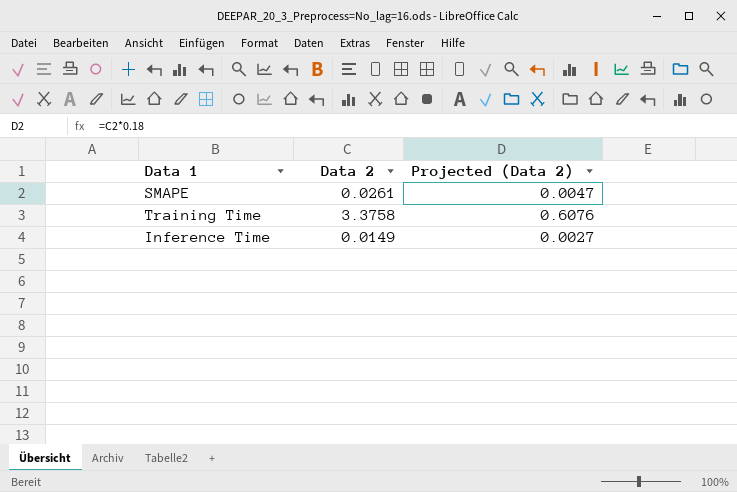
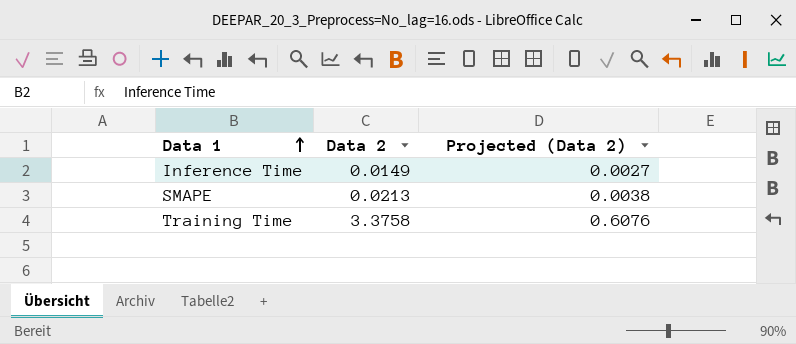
row order: none -> Data 1 ascending
SMAPE | Data 2: 0.0261 -> 0.0213
SMAPE | Projected (Data 2): 0.0047 -> 0.0038

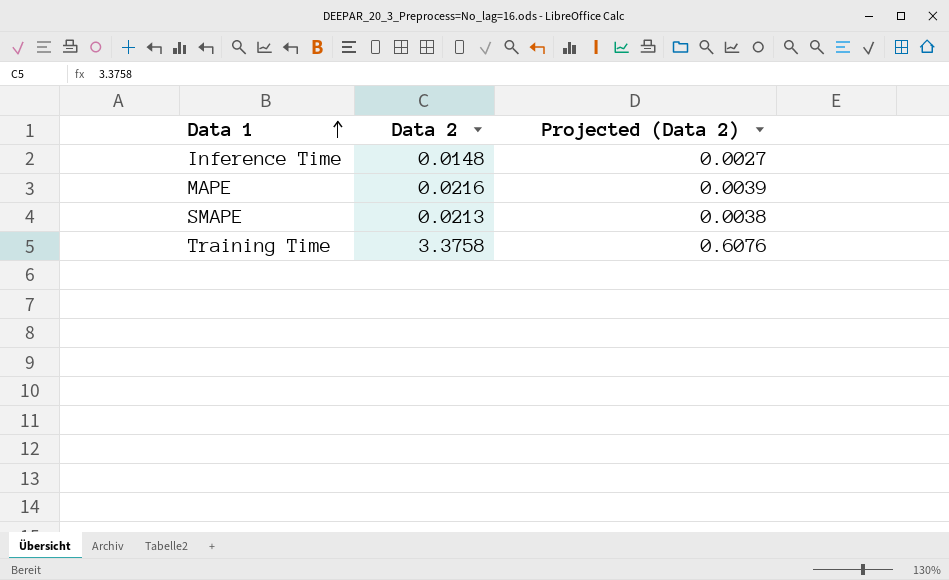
Inference Time | Data 2: 0.0149 -> 0.0148
row MAPE: none -> 0.0216 | 0.0039

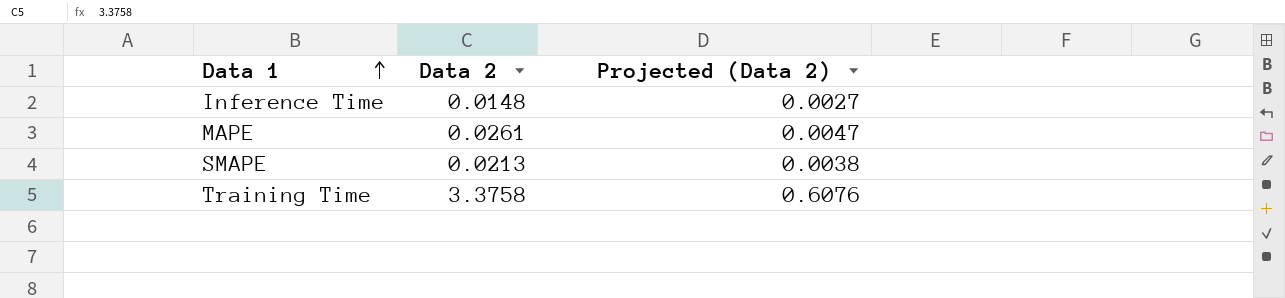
MAPE | Data 2: 0.0216 -> 0.0261
MAPE | Projected (Data 2): 0.0039 -> 0.0047

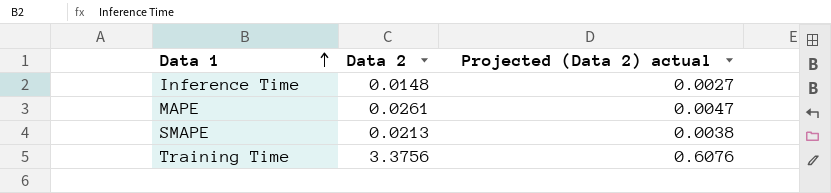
column name: Projected (Data 2) -> Projected (Data 2) actual
Training Time | Data 2: 3.3758 -> 3.3756

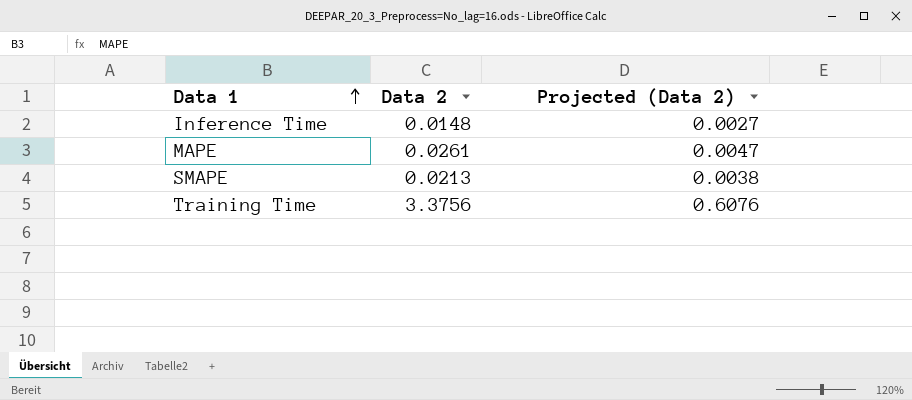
column name: Projected (Data 2) actual -> Projected (Data 2)

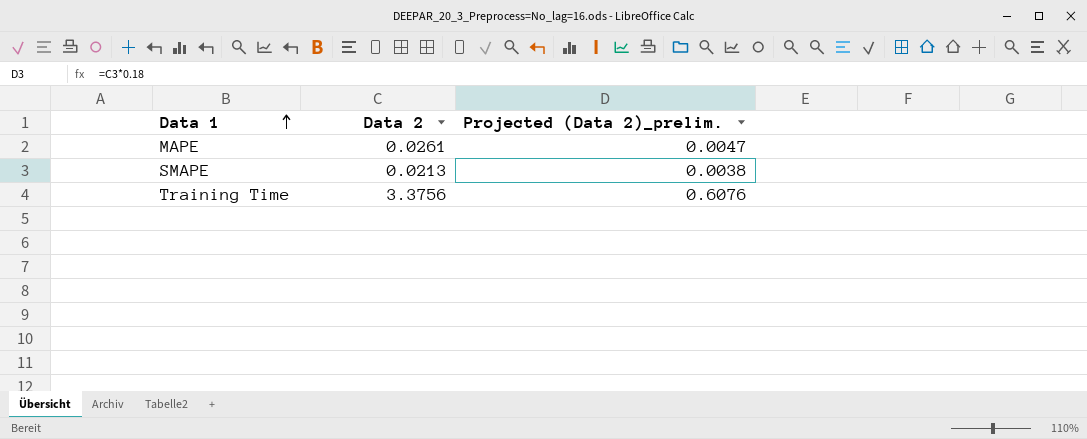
column name: Projected (Data 2) -> Projected (Data 2)_prelim.
row Inference Time: 0.0148 | 0.0027 -> none

